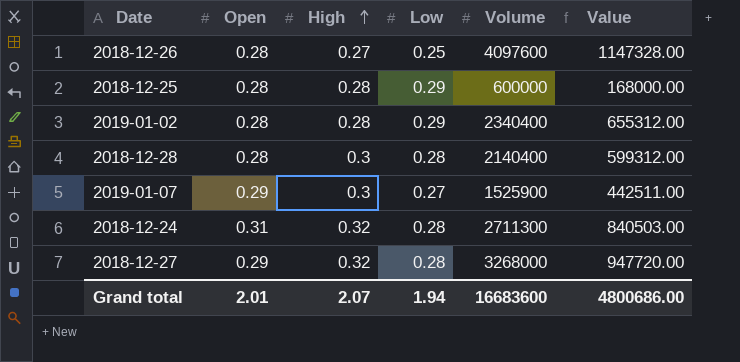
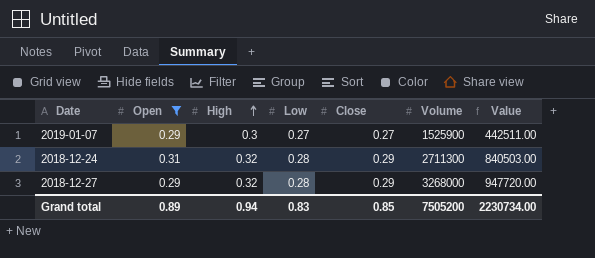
filter: none -> Open != 0.28
column Close | position: none -> 5
Grand total | Open: 2.01 -> 0.89
Grand total | High: 2.07 -> 0.94
Grand total | Low: 1.94 -> 0.83
Grand total | Volume: 16683600 -> 7505200
Grand total | Value: 4800686.00 -> 2230734.00

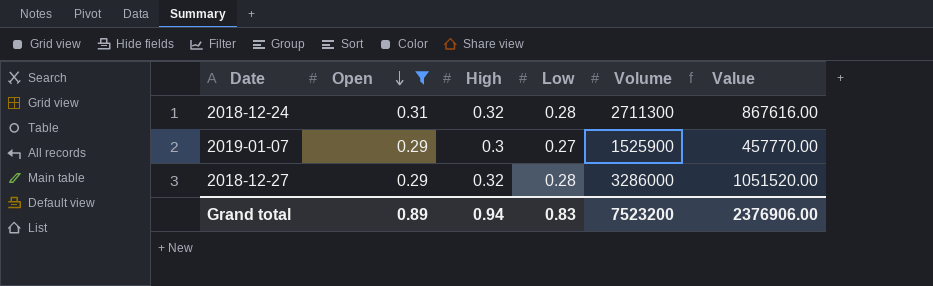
row order: High ascending -> Open descending
column Close | position: 5 -> none
column Value | formula: [Open] * [Volume] -> [High] * [Volume]
2018-12-27 | Volume: 3268000 -> 3286000
Grand total | Volume: 7505200 -> 7523200
Grand total | Value: 2230734.00 -> 2376906.00

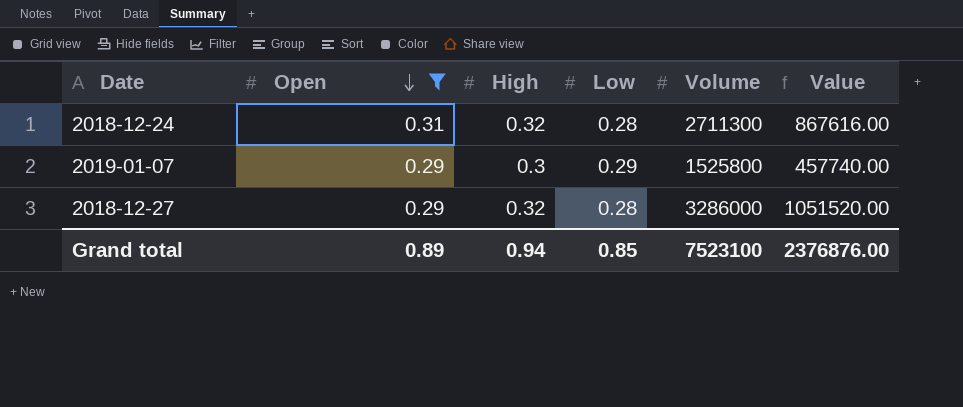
2019-01-07 | Low: 0.27 -> 0.29
2019-01-07 | Volume: 1525900 -> 1525800
2019-01-07 | Value: 457770.00 -> 457740.00
Grand total | Low: 0.83 -> 0.85
Grand total | Volume: 7523200 -> 7523100
Grand total | Value: 2376906.00 -> 2376876.00

